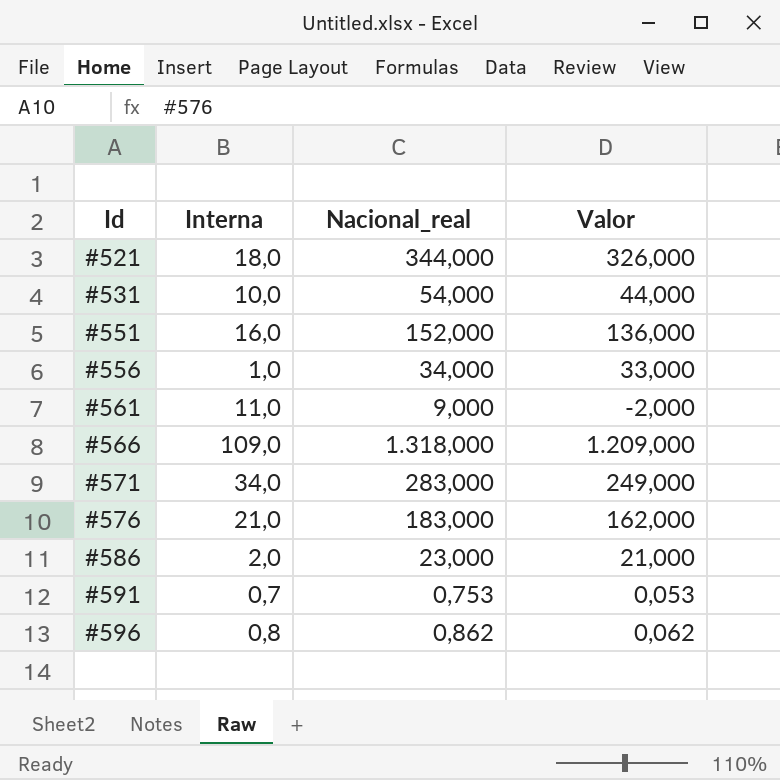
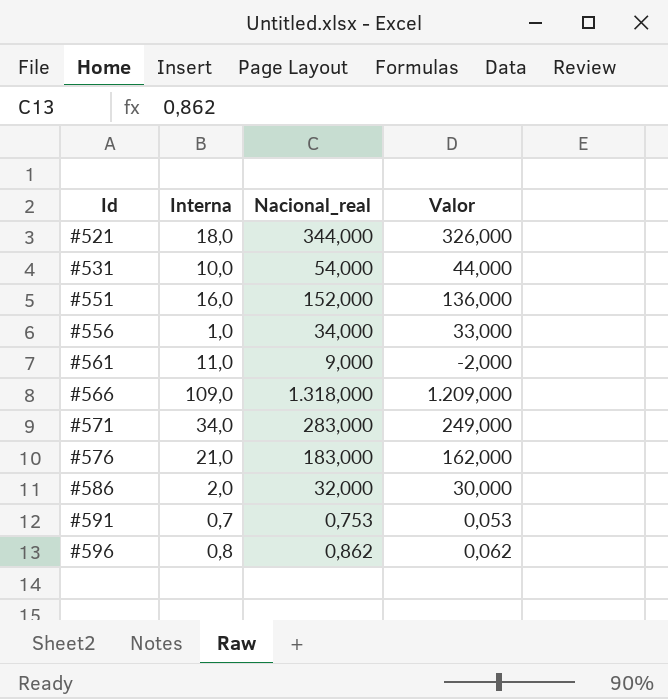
#586 | Nacional_real: 23,000 -> 32,000
#586 | Valor: 21,000 -> 30,000

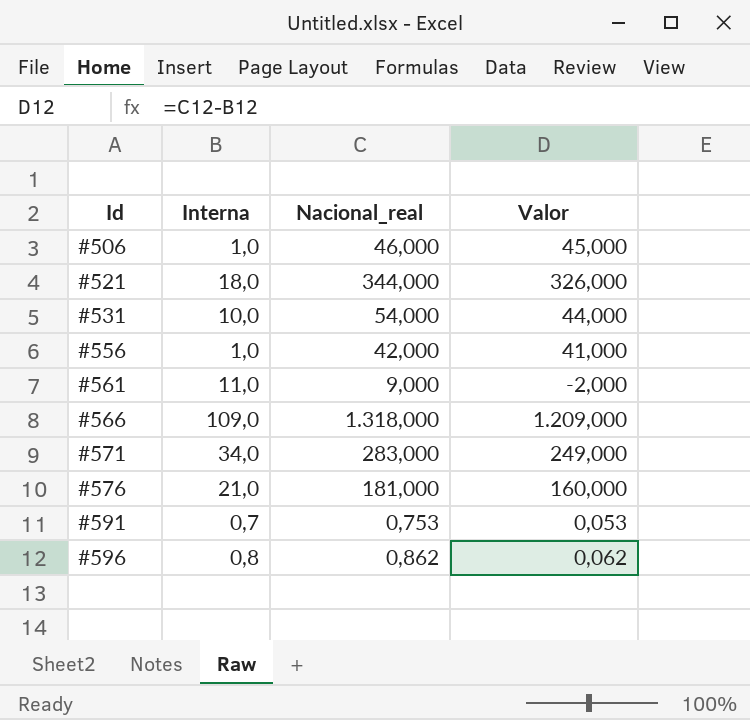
row #551: 16,0 | 152,000 | 136,000 -> none
row #586: 2,0 | 32,000 | 30,000 -> none
row #506: none -> 1,0 | 46,000 | 45,000
#556 | Nacional_real: 34,000 -> 42,000
#556 | Valor: 33,000 -> 41,000
#576 | Nacional_real: 183,000 -> 181,000
#576 | Valor: 162,000 -> 160,000

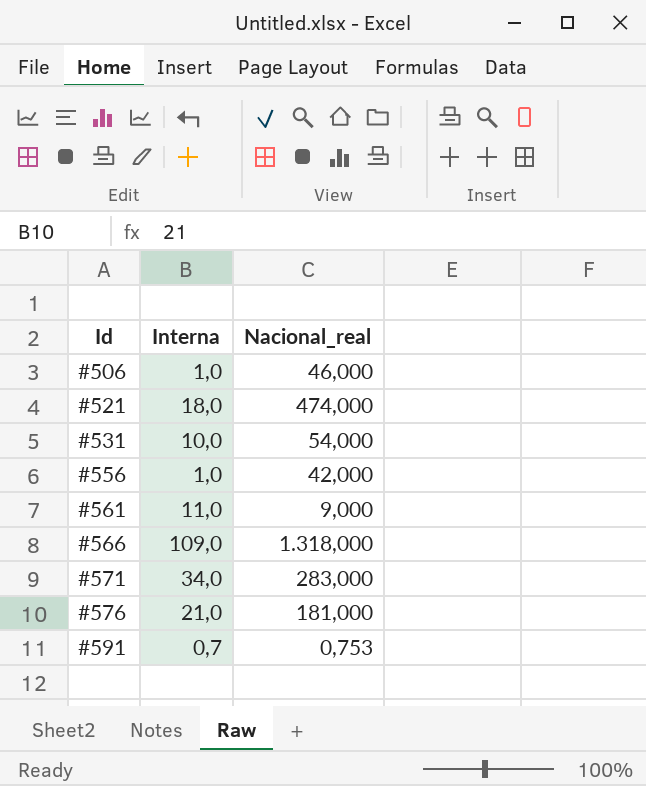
column Valor | formula: [Nacional_real] - [Interna] -> none
row #596: 0,8 | 0,862 | 0,062 -> none
#521 | Nacional_real: 344,000 -> 474,000

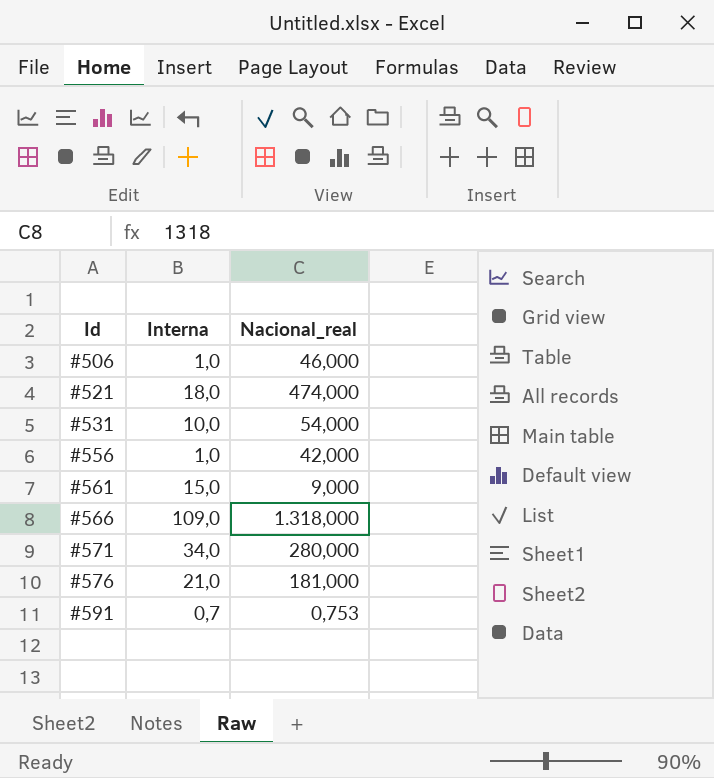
#561 | Interna: 11,0 -> 15,0
#571 | Nacional_real: 283,000 -> 280,000

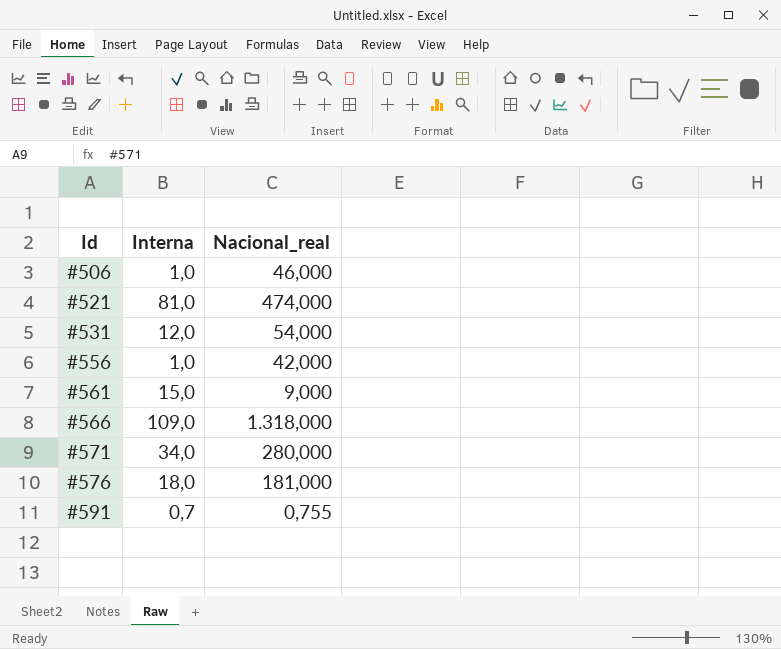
#521 | Interna: 18,0 -> 81,0
#531 | Interna: 10,0 -> 12,0
#576 | Interna: 21,0 -> 18,0
#591 | Nacional_real: 0,753 -> 0,755

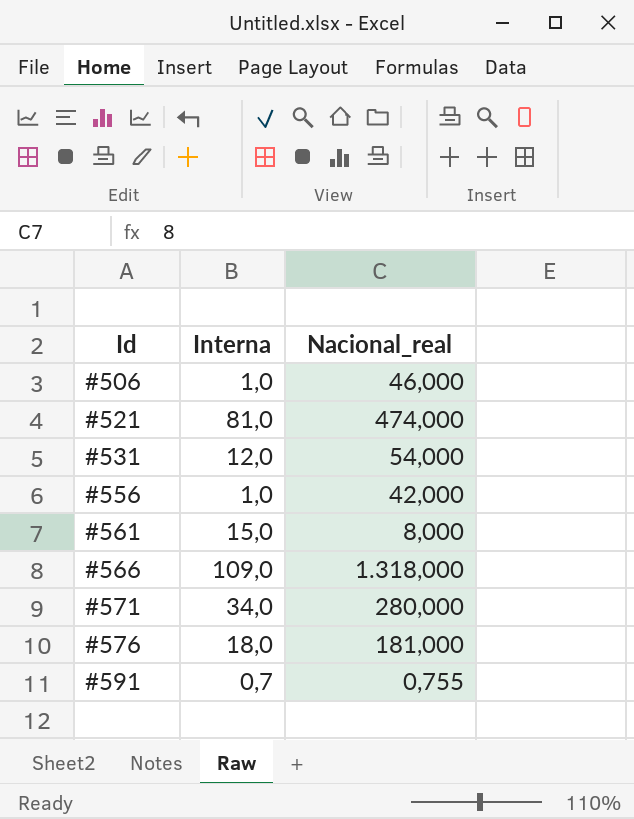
#561 | Nacional_real: 9,000 -> 8,000

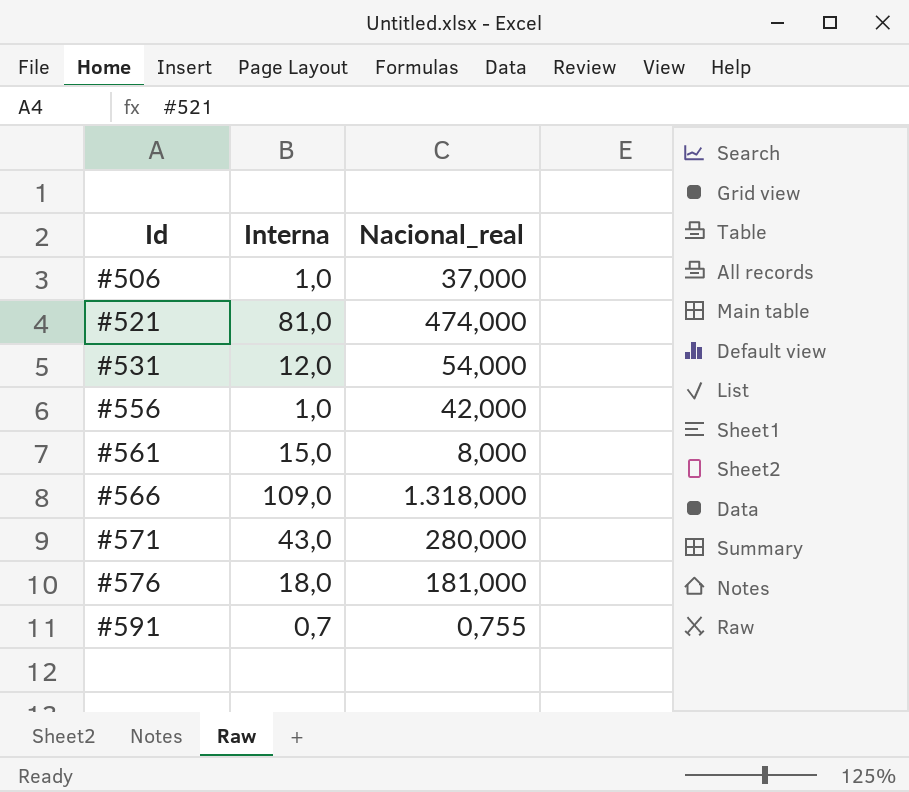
#506 | Nacional_real: 46,000 -> 37,000
#571 | Interna: 34,0 -> 43,0

